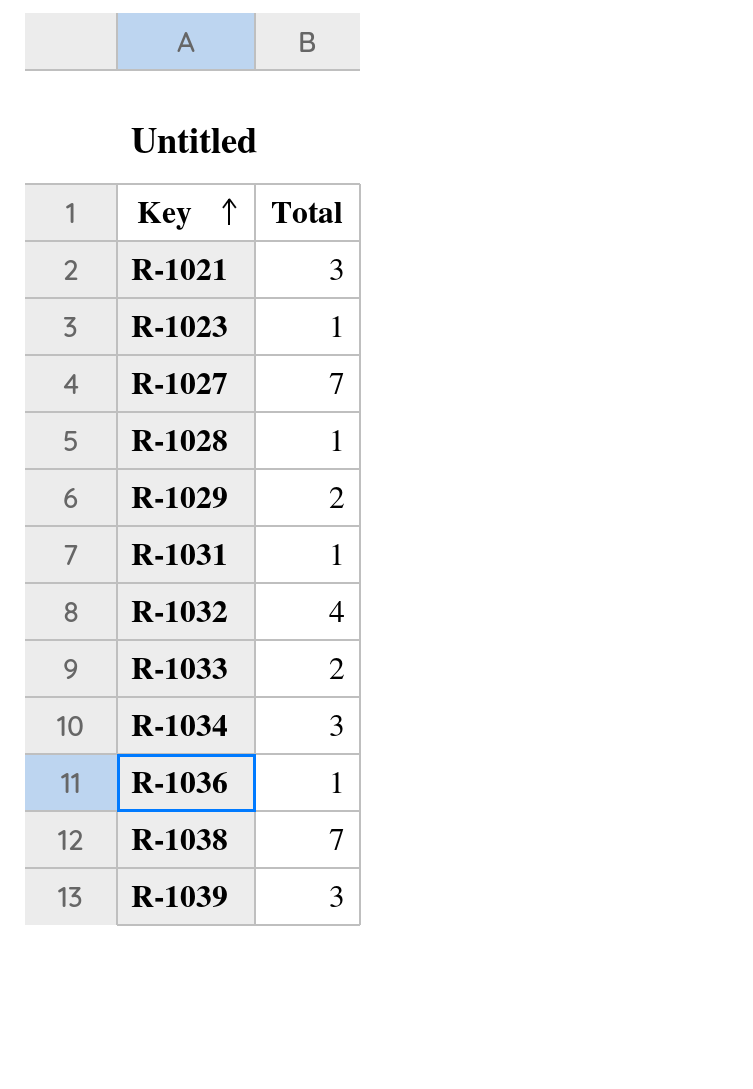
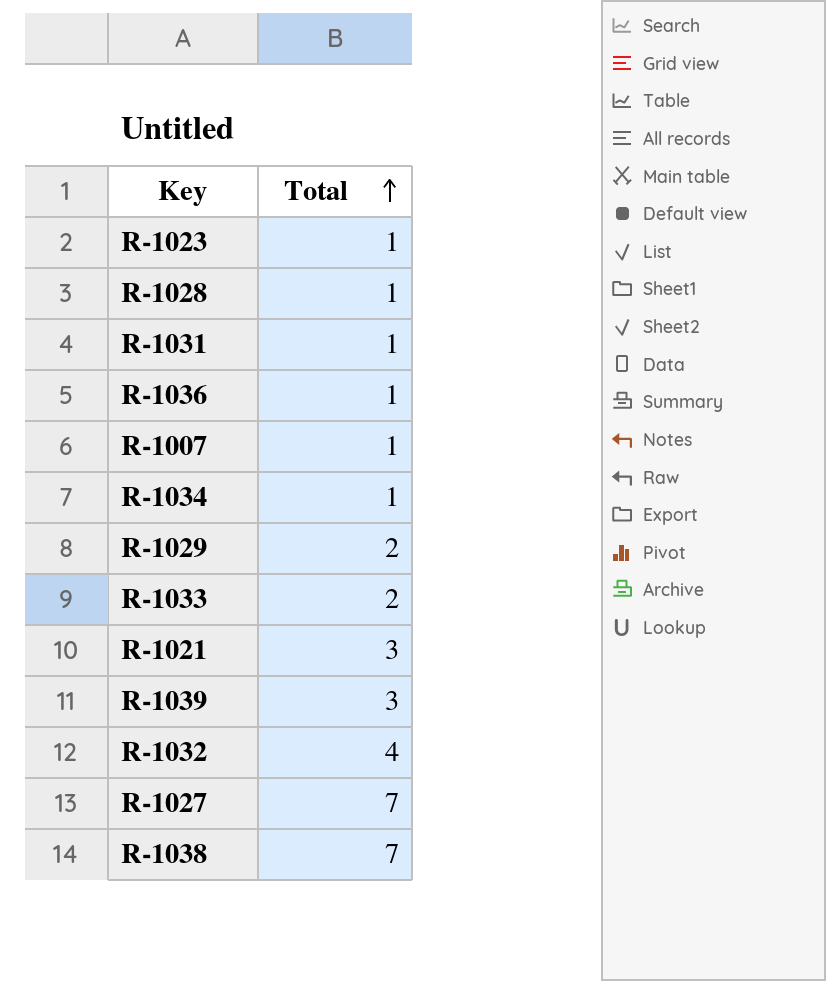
row order: Key ascending -> Total ascending
row R-1007: none -> 1
R-1034 | Total: 3 -> 1

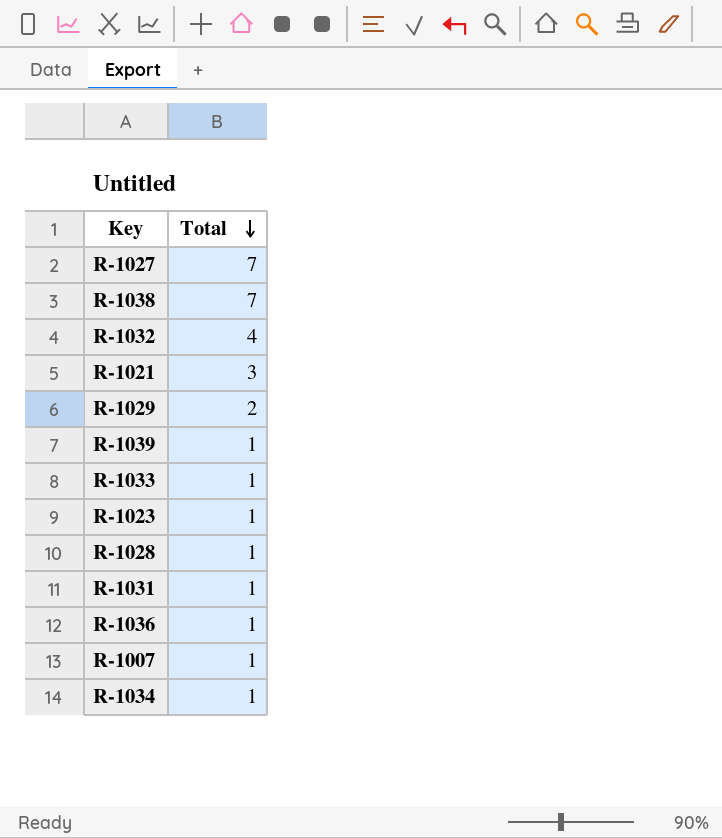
row order: Total ascending -> Total descending
R-1039 | Total: 3 -> 1
R-1033 | Total: 2 -> 1

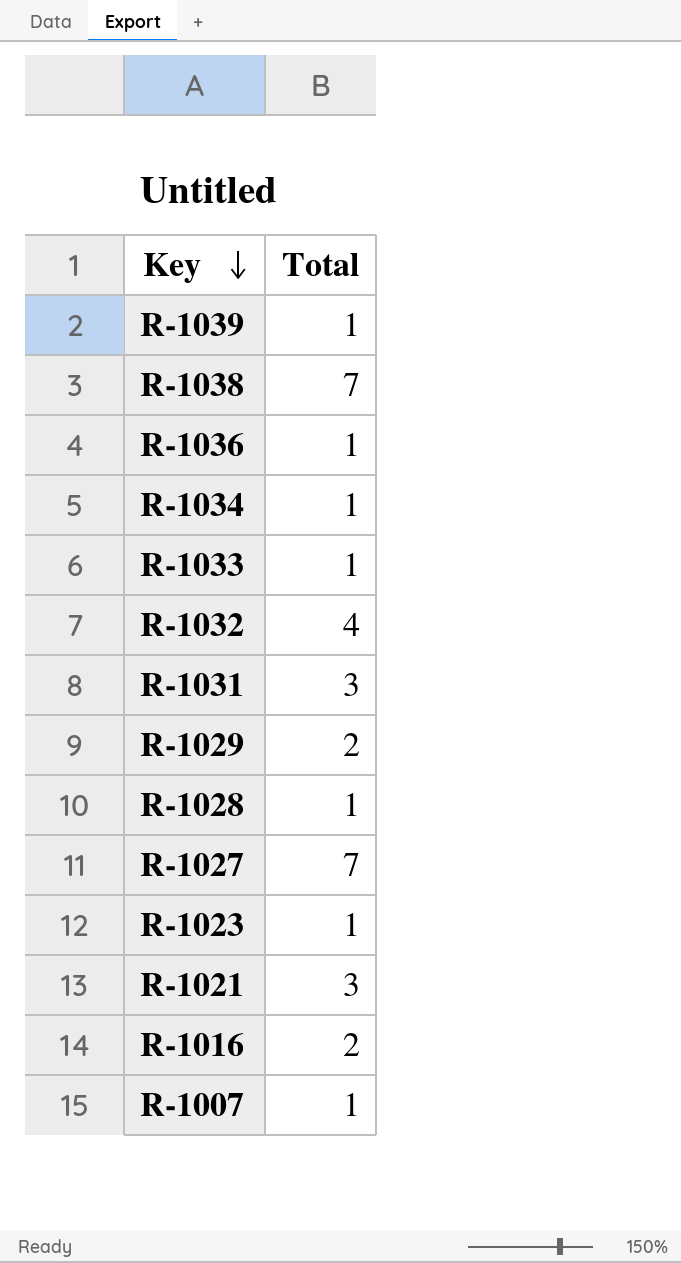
row order: Total descending -> Key descending
R-1031 | Total: 1 -> 3
row R-1016: none -> 2

